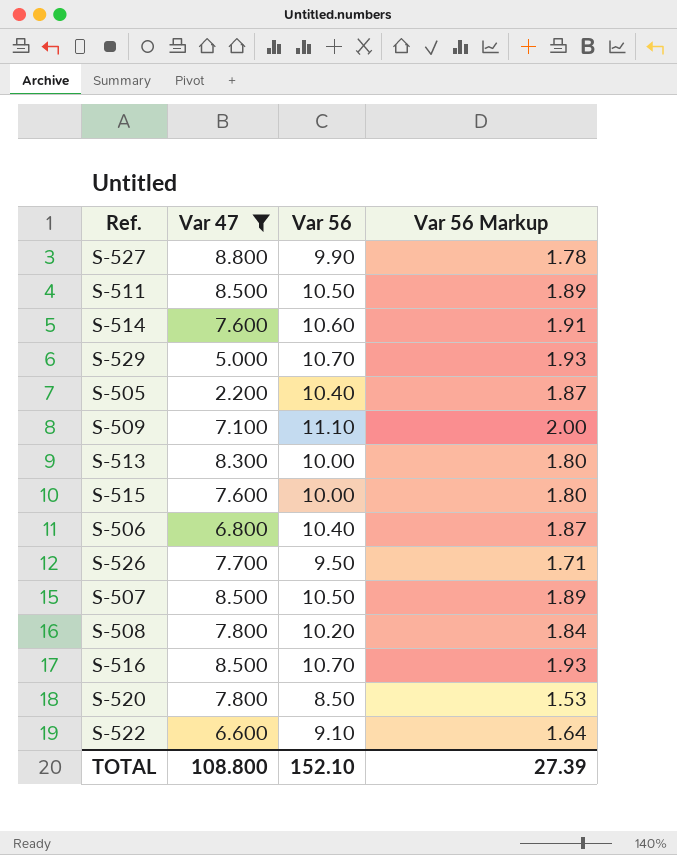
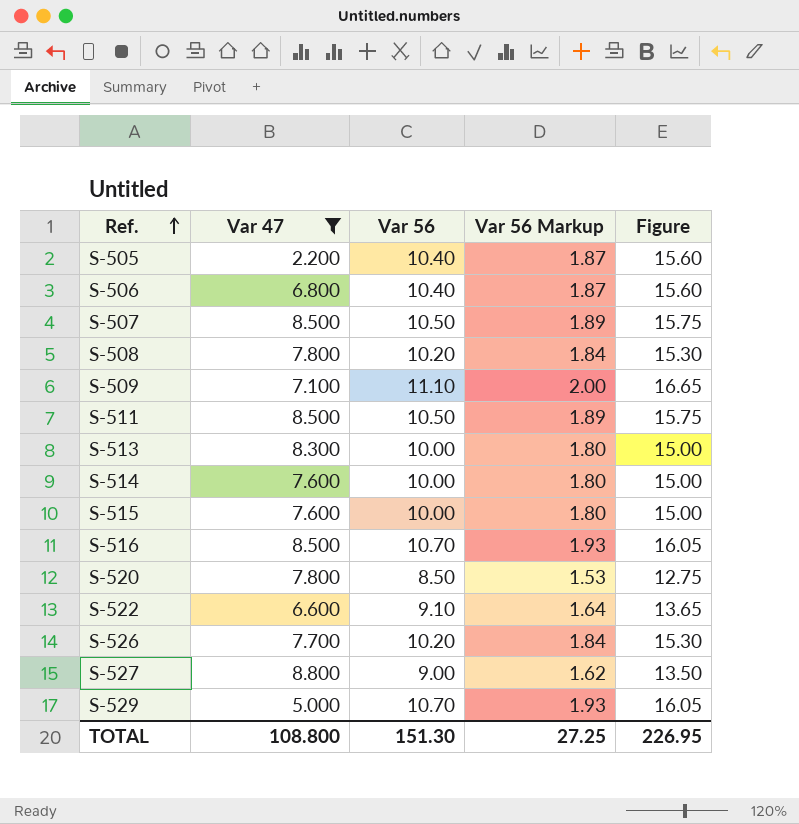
row order: none -> Ref. ascending
column Figure | formula: none -> [Var 56] * 1.5
S-514 | Var 56: 10.60 -> 10.00
S-514 | Var 56 Markup: 1.91 -> 1.80
S-526 | Var 56: 9.50 -> 10.20
S-526 | Var 56 Markup: 1.71 -> 1.84
S-527 | Var 56: 9.90 -> 9.00
S-527 | Var 56 Markup: 1.78 -> 1.62
TOTAL | Var 56: 152.10 -> 151.30
TOTAL | Var 56 Markup: 27.39 -> 27.25

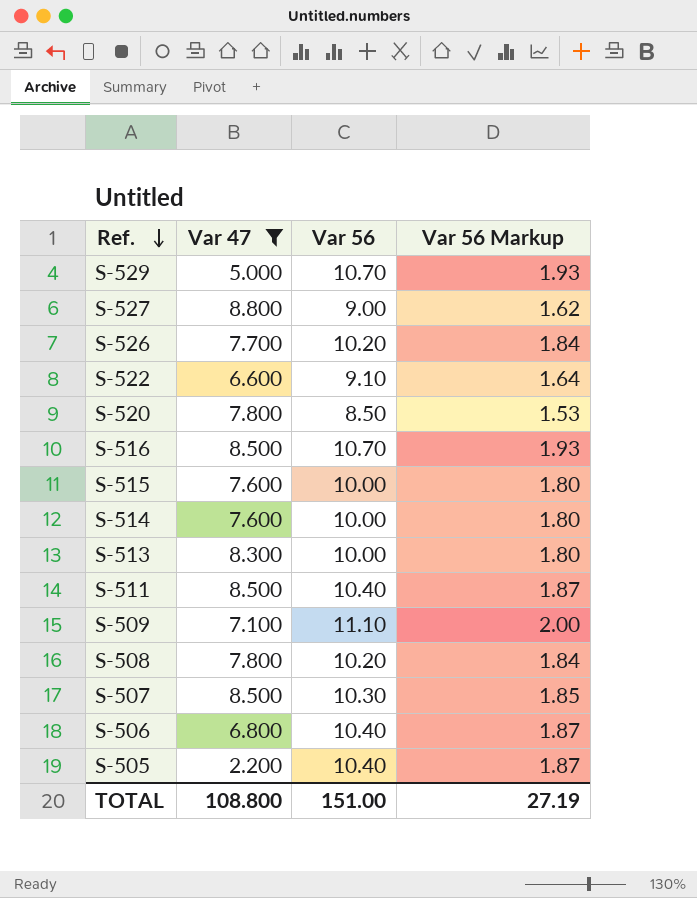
row order: Ref. ascending -> Ref. descending
column Figure | formula: [Var 56] * 1.5 -> none
S-511 | Var 56: 10.50 -> 10.40
S-511 | Var 56 Markup: 1.89 -> 1.87
S-507 | Var 56: 10.50 -> 10.30
S-507 | Var 56 Markup: 1.89 -> 1.85
TOTAL | Var 56: 151.30 -> 151.00
TOTAL | Var 56 Markup: 27.25 -> 27.19

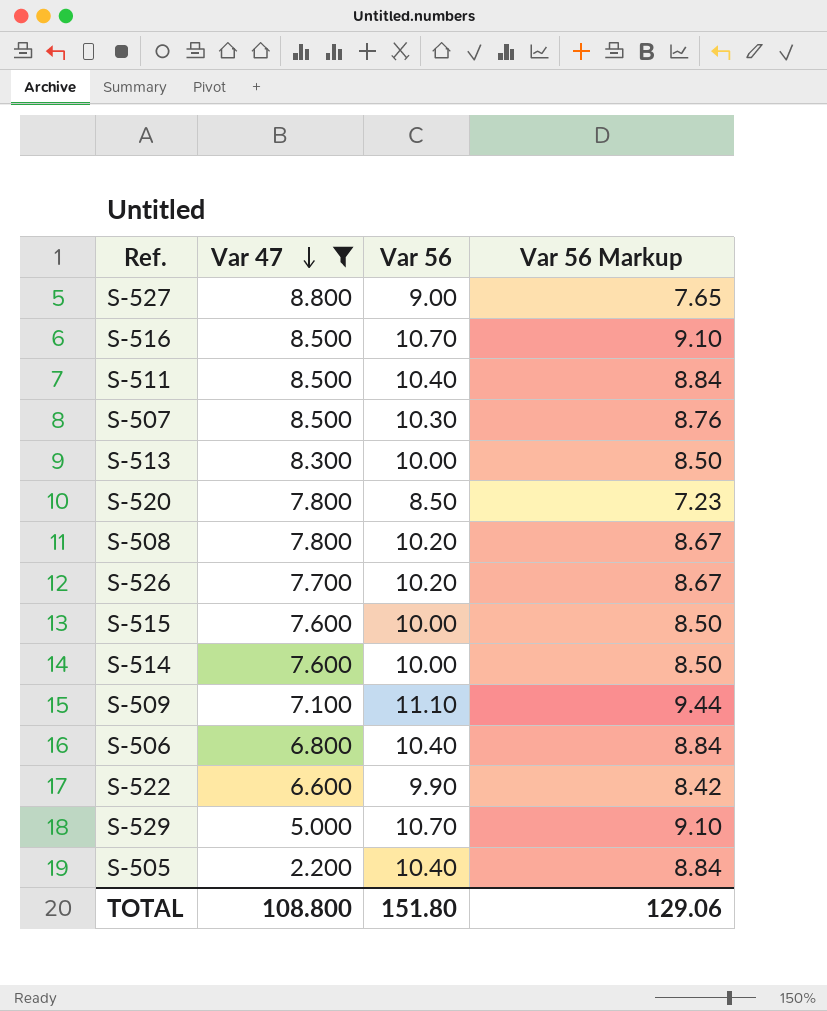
row order: Ref. descending -> Var 47 descending
column Var 56 Markup | formula: [Var 56] * 0.18 -> [Var 56] * 0.85
S-522 | Var 56: 9.10 -> 9.90
TOTAL | Var 56: 151.00 -> 151.80
TOTAL | Var 56 Markup: 27.19 -> 129.06

